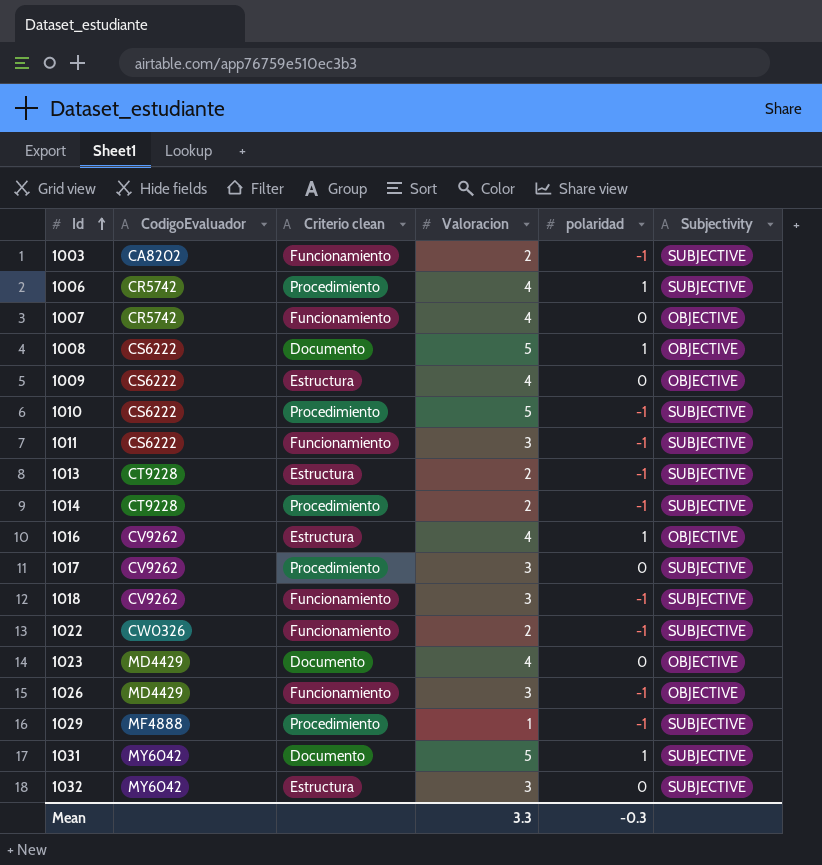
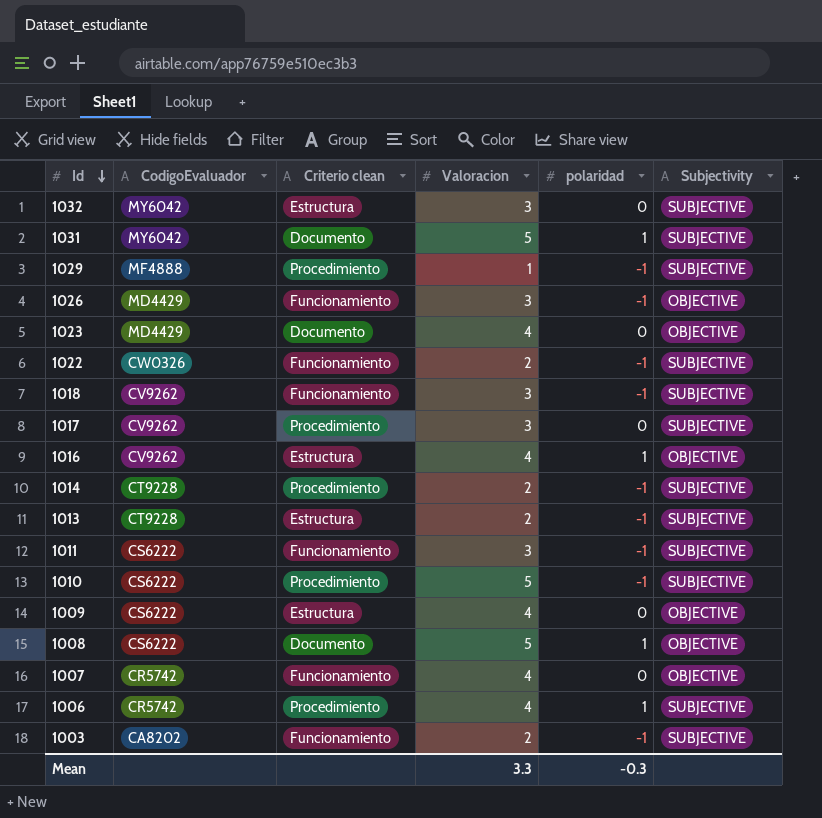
row order: Id ascending -> Id descending

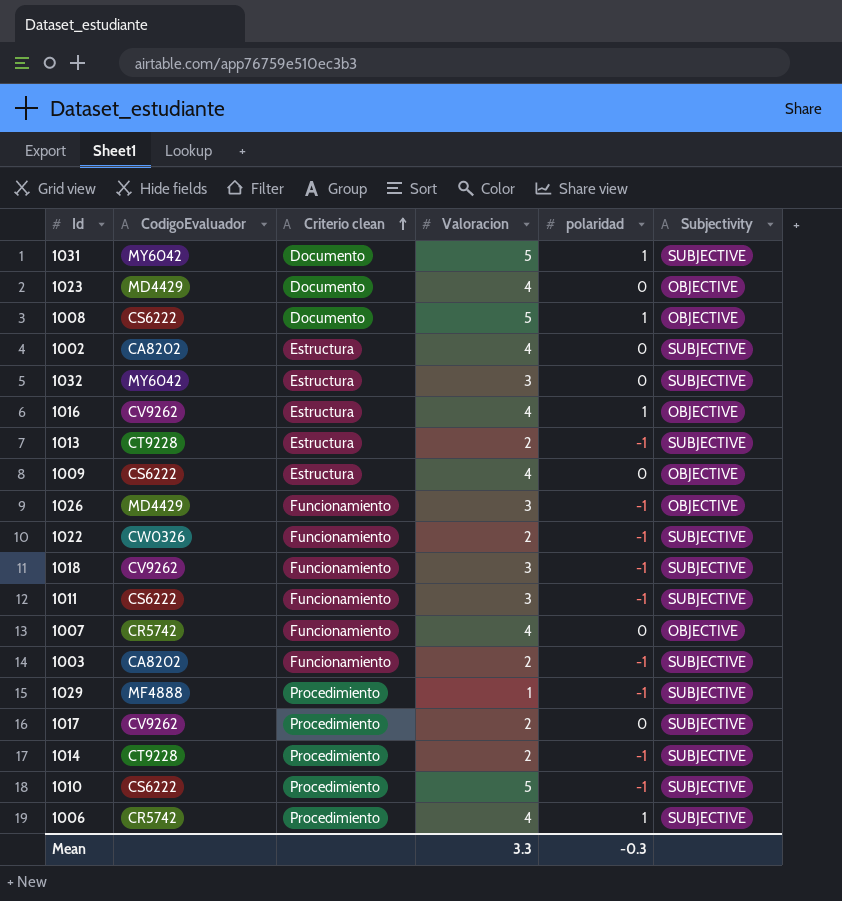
row order: Id descending -> Criterio clean ascending
row 1002: none -> CA8202 | Estructura | 4 | 0 | SUBJECTIVE
1017 | Valoracion: 3 -> 2

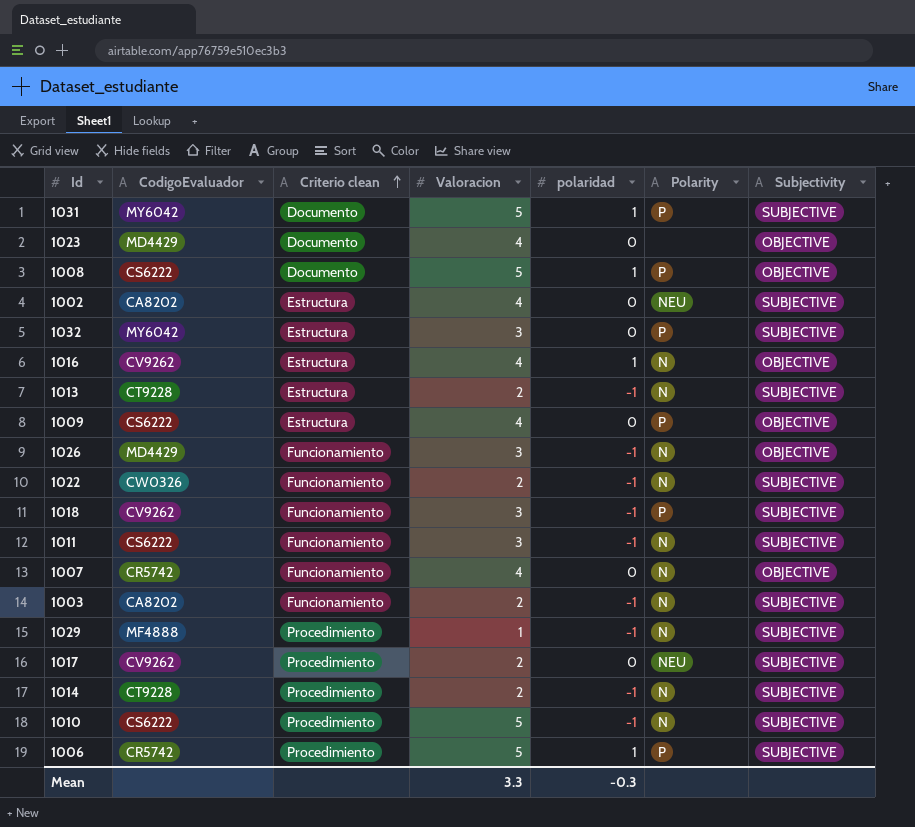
column Polarity | position: none -> 6
1006 | Valoracion: 4 -> 5

